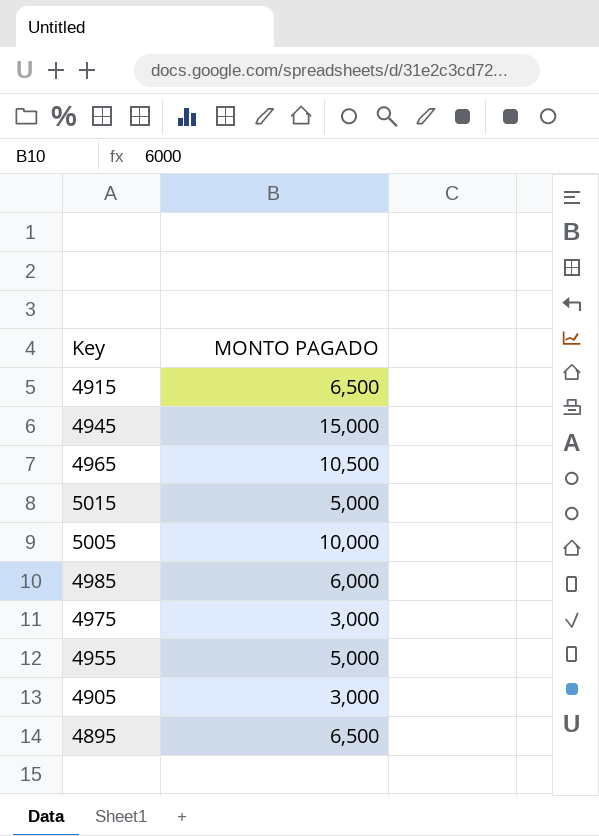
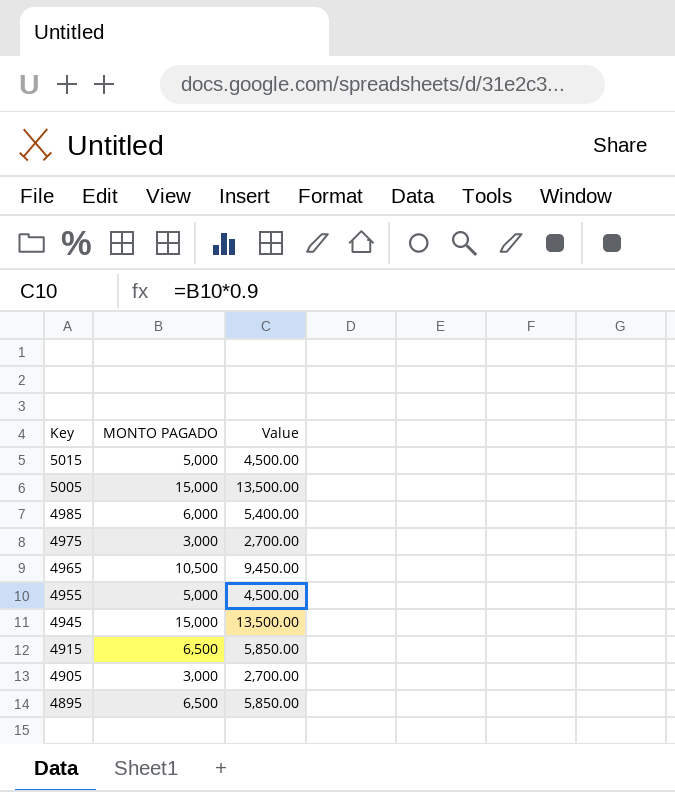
row order: none -> Key descending
column Value | formula: none -> [MONTO PAGADO] * 0.9
5005 | MONTO PAGADO: 10,000 -> 15,000

